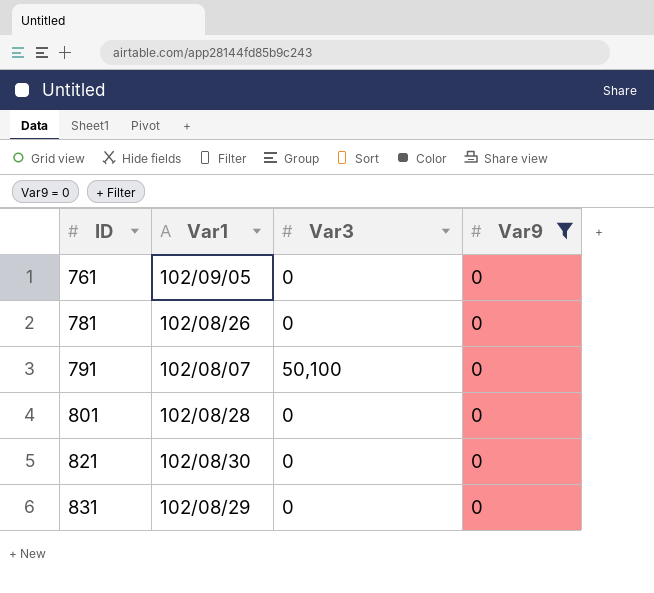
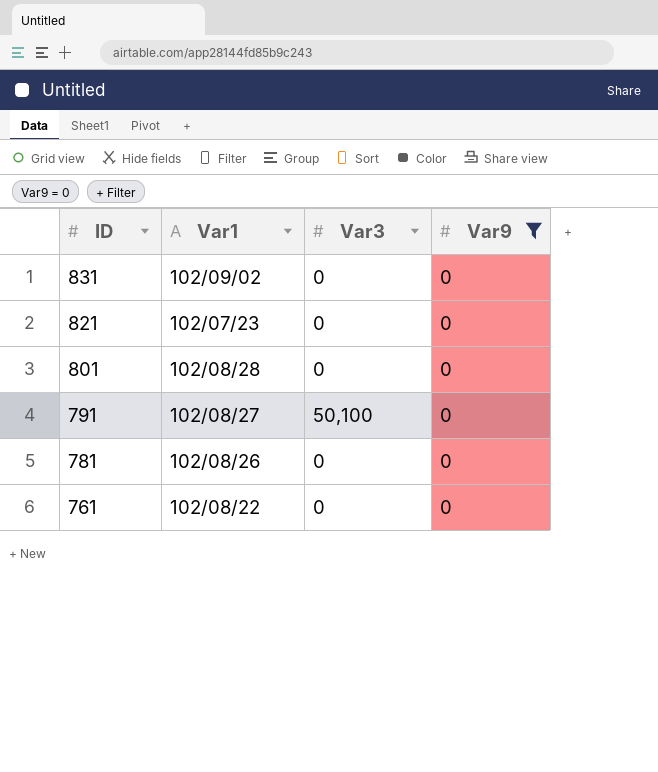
row order: ID ascending -> ID descending
831 | Var1: 102/08/29 -> 102/09/02
821 | Var1: 102/08/30 -> 102/07/23
791 | Var1: 102/08/07 -> 102/08/27
761 | Var1: 102/09/05 -> 102/08/22

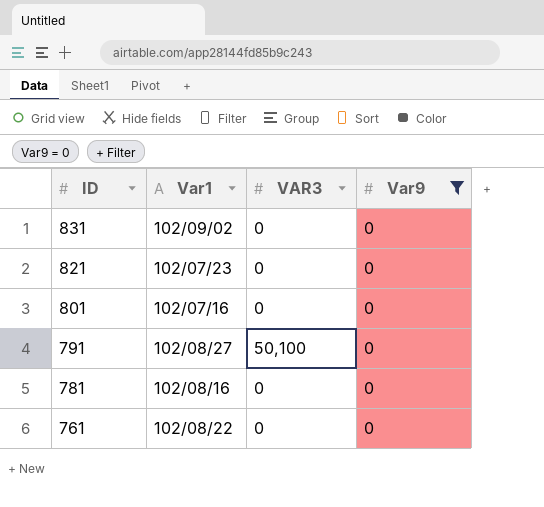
column name: Var3 -> VAR3
801 | Var1: 102/08/28 -> 102/07/16
781 | Var1: 102/08/26 -> 102/08/16

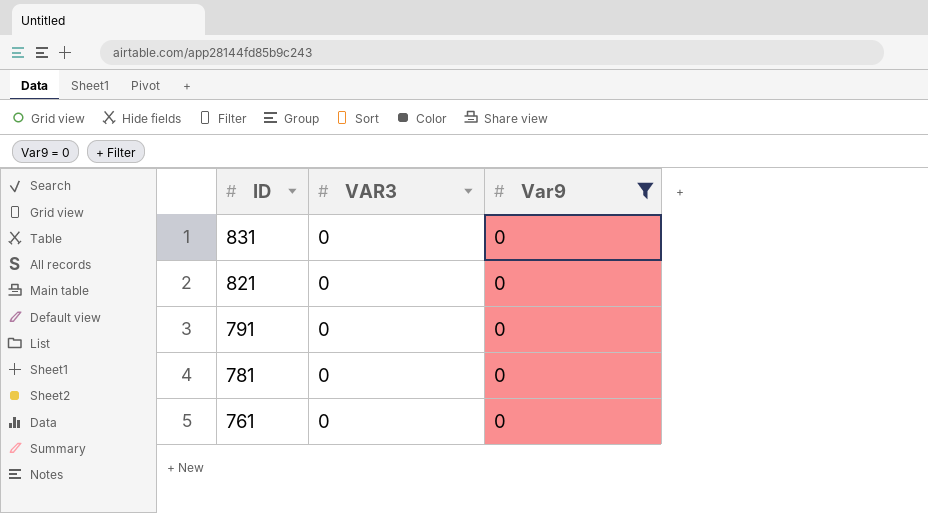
column Var1 | position: 2 -> none
row 801: 102/07/16 | 0 | 0 -> none
791 | VAR3: 50,100 -> 0

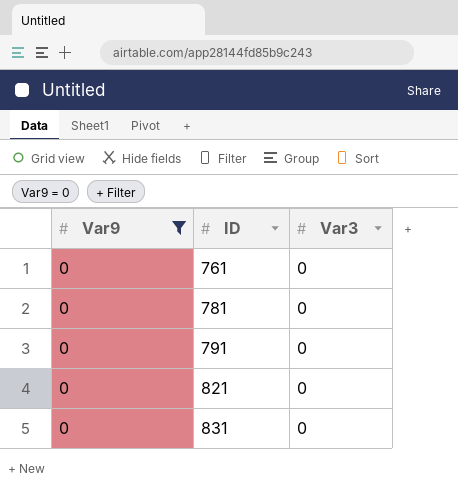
row order: ID descending -> ID ascending
column Var9 | position: 3 -> 1
column name: VAR3 -> Var3

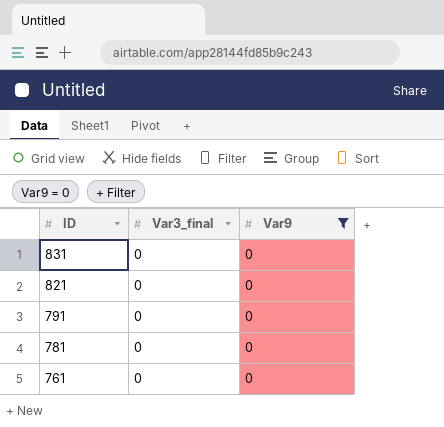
row order: ID ascending -> ID descending
column name: Var3 -> Var3_final
column Var9 | position: 1 -> 3

